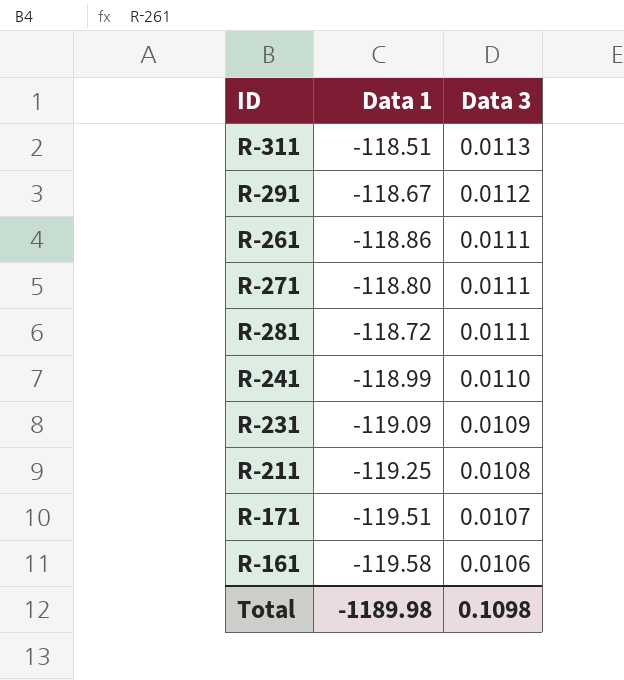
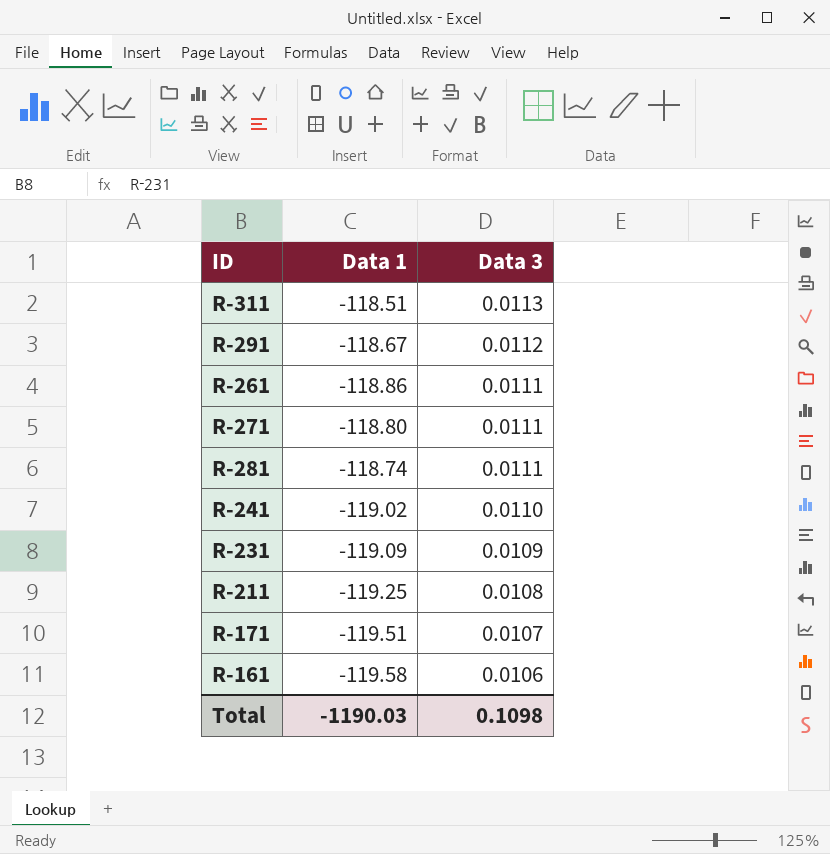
R-281 | Data 1: -118.72 -> -118.74
R-241 | Data 1: -118.99 -> -119.02
Total | Data 1: -1189.98 -> -1190.03

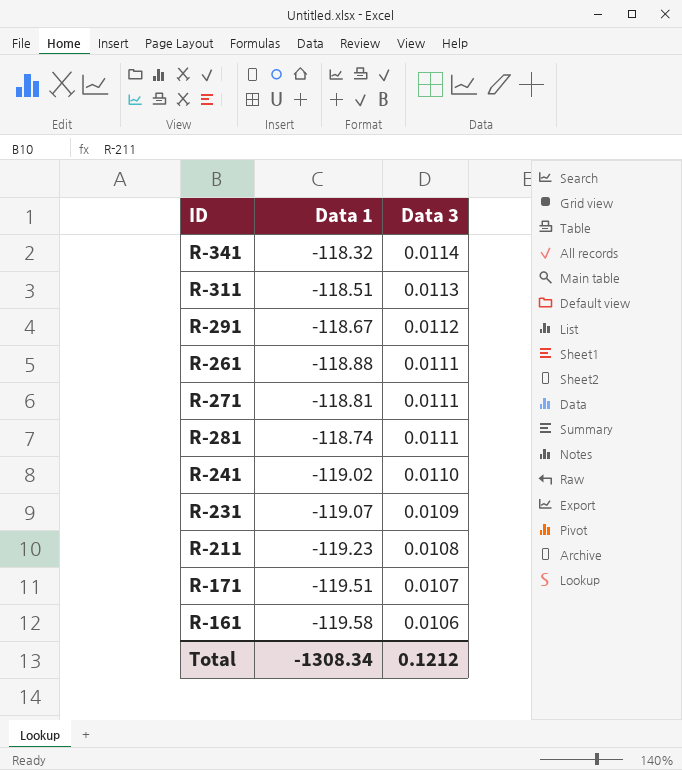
row R-341: none -> -118.32 | 0.0114
R-261 | Data 1: -118.86 -> -118.88
R-271 | Data 1: -118.80 -> -118.81
R-231 | Data 1: -119.09 -> -119.07
R-211 | Data 1: -119.25 -> -119.23
Total | Data 1: -1190.03 -> -1308.34
Total | Data 3: 0.1098 -> 0.1212

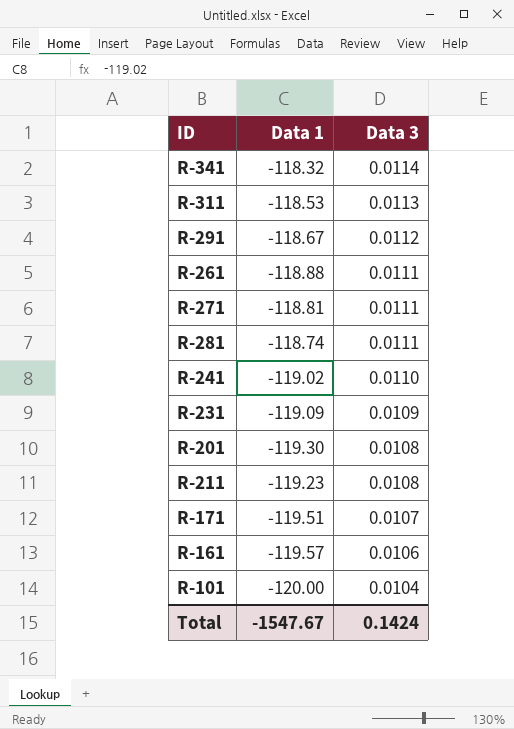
R-311 | Data 1: -118.51 -> -118.53
R-231 | Data 1: -119.07 -> -119.09
row R-201: none -> -119.30 | 0.0108
R-161 | Data 1: -119.58 -> -119.57
row R-101: none -> -120.00 | 0.0104
Total | Data 1: -1308.34 -> -1547.67
Total | Data 3: 0.1212 -> 0.1424

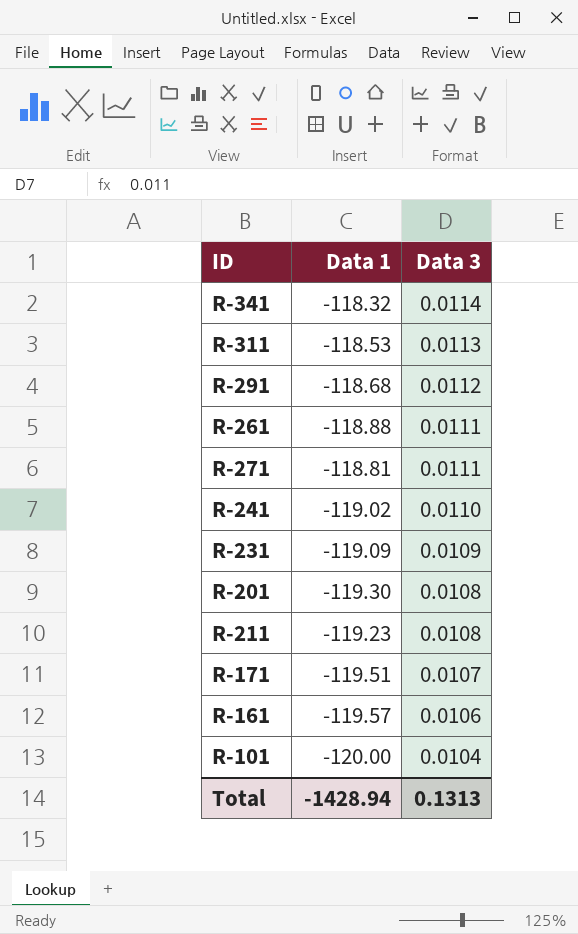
row R-281: -118.74 | 0.0111 -> none
R-291 | Data 1: -118.67 -> -118.68
Total | Data 1: -1547.67 -> -1428.94
Total | Data 3: 0.1424 -> 0.1313

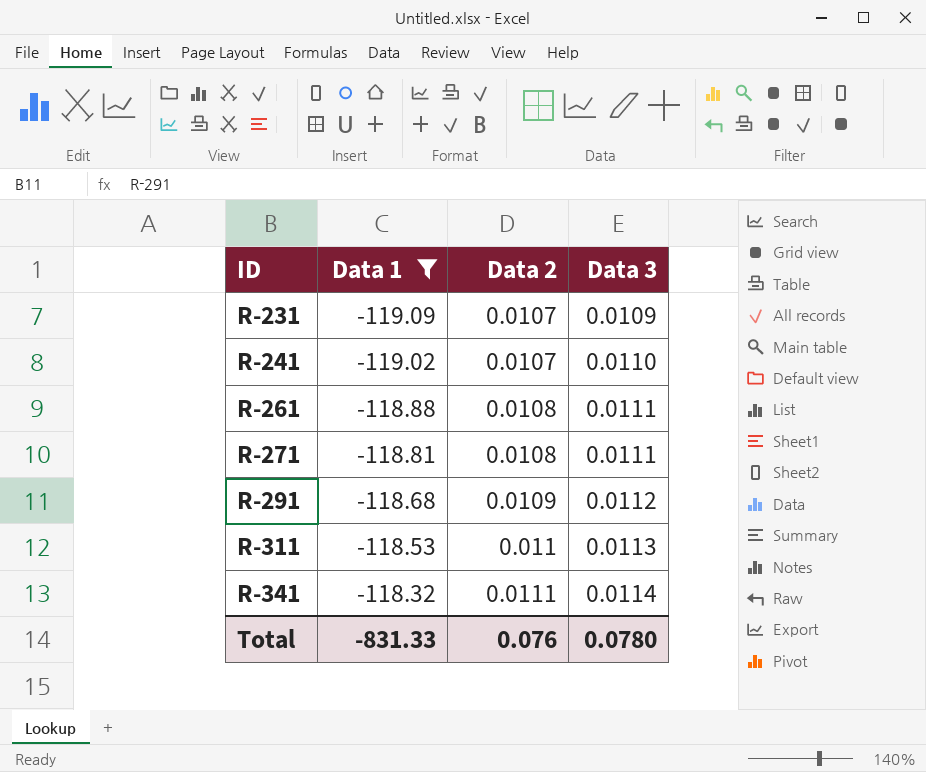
filter: none -> Data 1 >= -119.09
row order: Data 3 descending -> ID ascending
column Data 2 | position: none -> 3
Total | Data 1: -1428.94 -> -831.33
Total | Data 3: 0.1313 -> 0.0780

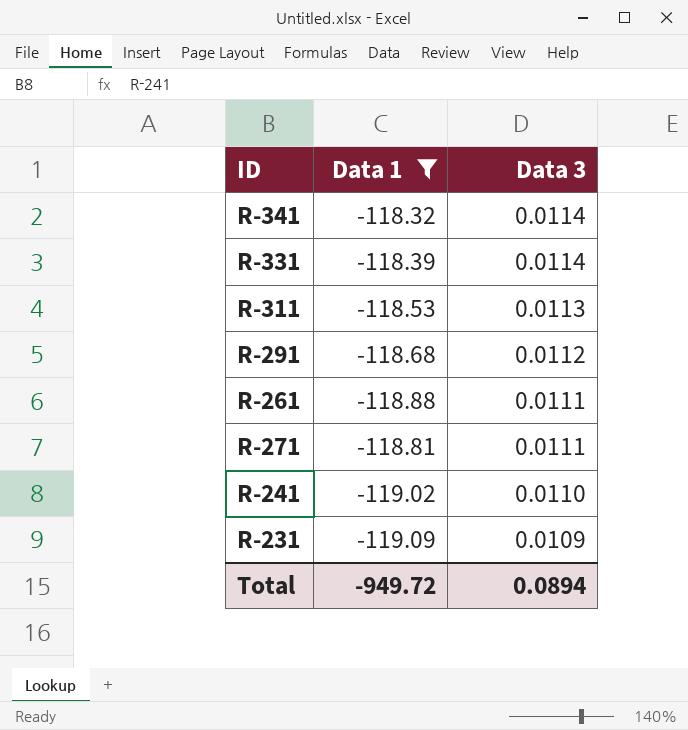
row order: ID ascending -> Data 3 descending
column Data 2 | position: 3 -> none
row R-331: none -> -118.39 | 0.0114
Total | Data 1: -831.33 -> -949.72
Total | Data 3: 0.0780 -> 0.0894

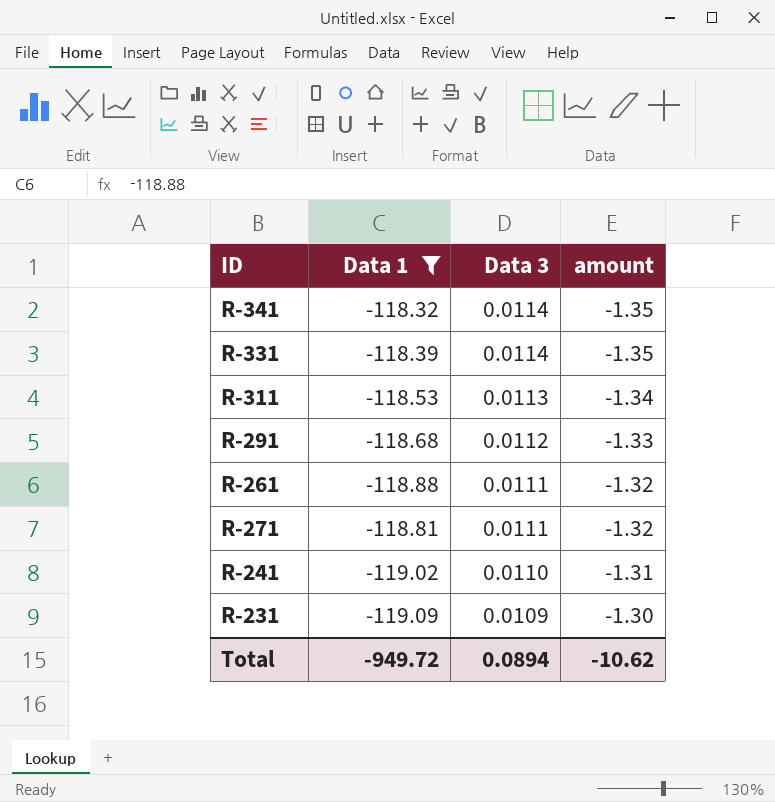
column amount | formula: none -> [Data 1] * [Data 3]

